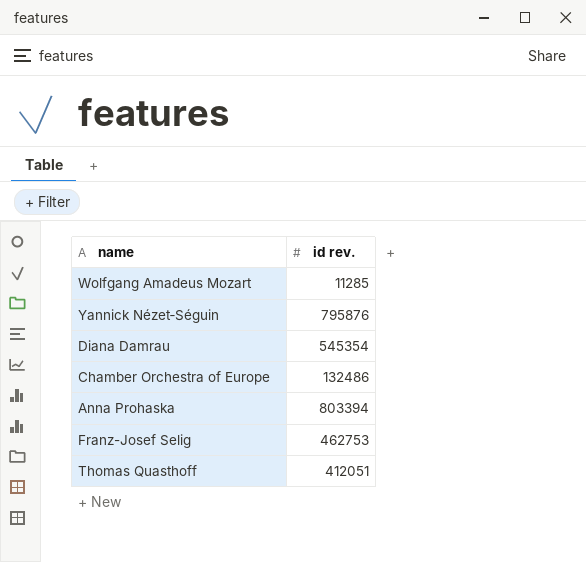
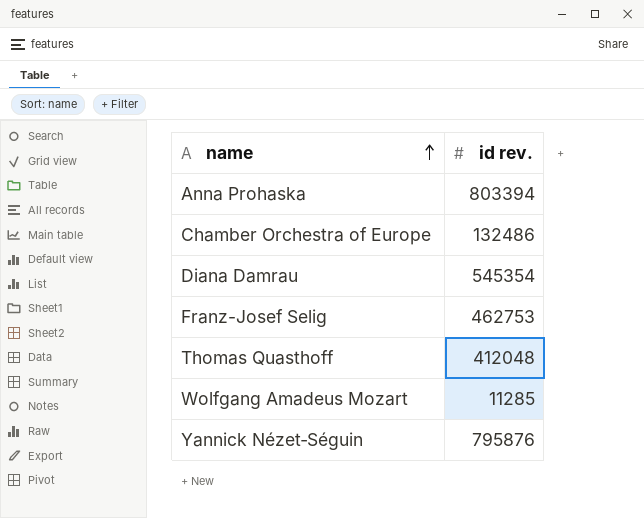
row order: none -> name ascending
Thomas Quasthoff | id rev.: 412051 -> 412048

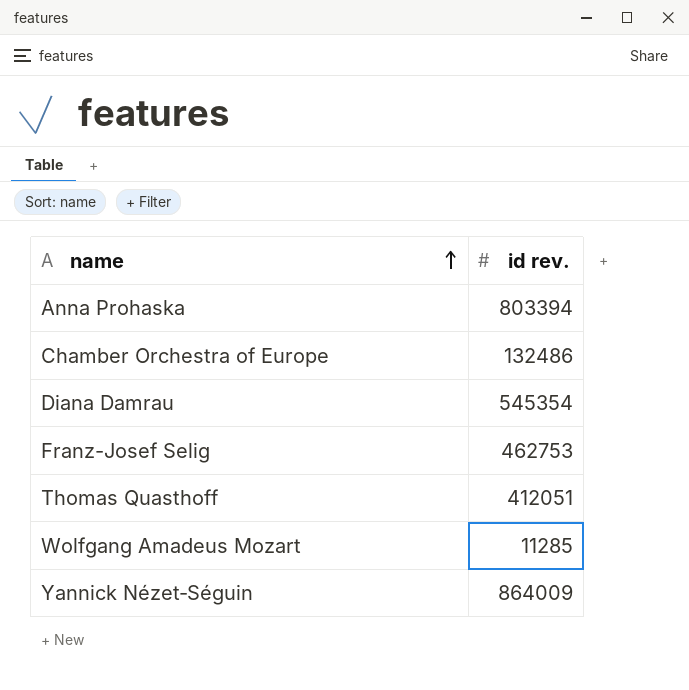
Thomas Quasthoff | id rev.: 412048 -> 412051
Yannick Nézet‐Séguin | id rev.: 795876 -> 864009

